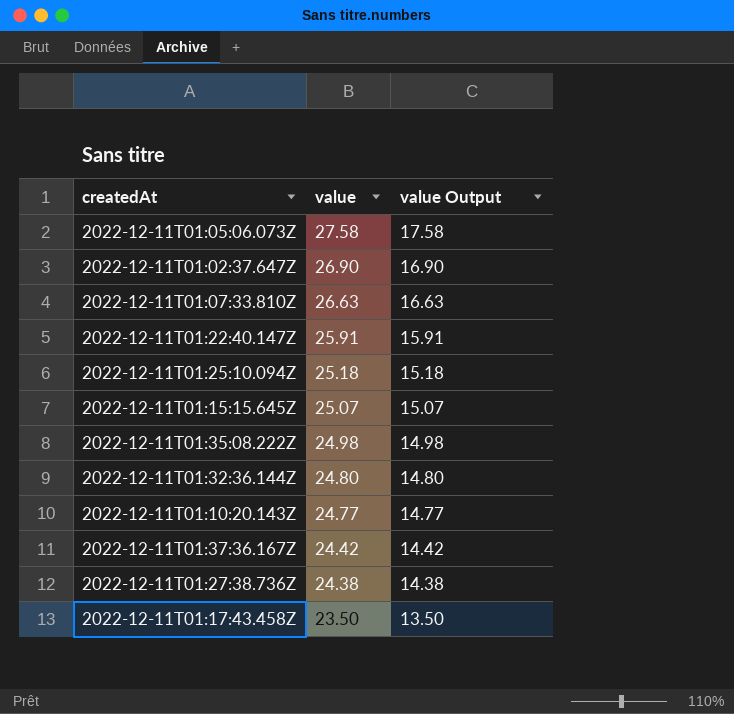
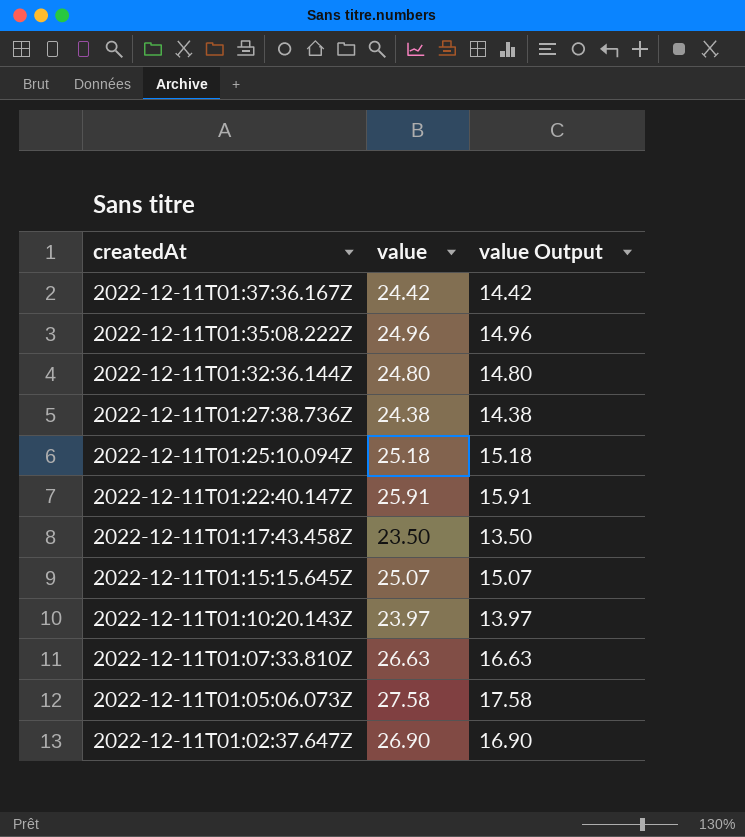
row order: value descending -> createdAt descending
2022-12-11T01:35:08.222Z | value: 24.98 -> 24.96
2022-12-11T01:35:08.222Z | value Output: 14.98 -> 14.96
2022-12-11T01:10:20.143Z | value: 24.77 -> 23.97
2022-12-11T01:10:20.143Z | value Output: 14.77 -> 13.97

